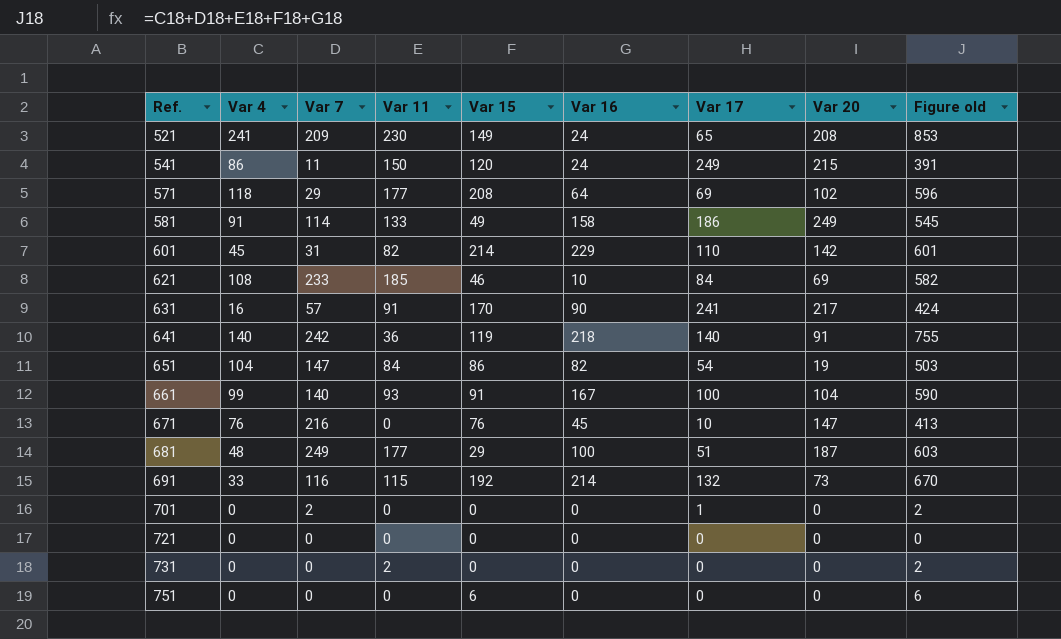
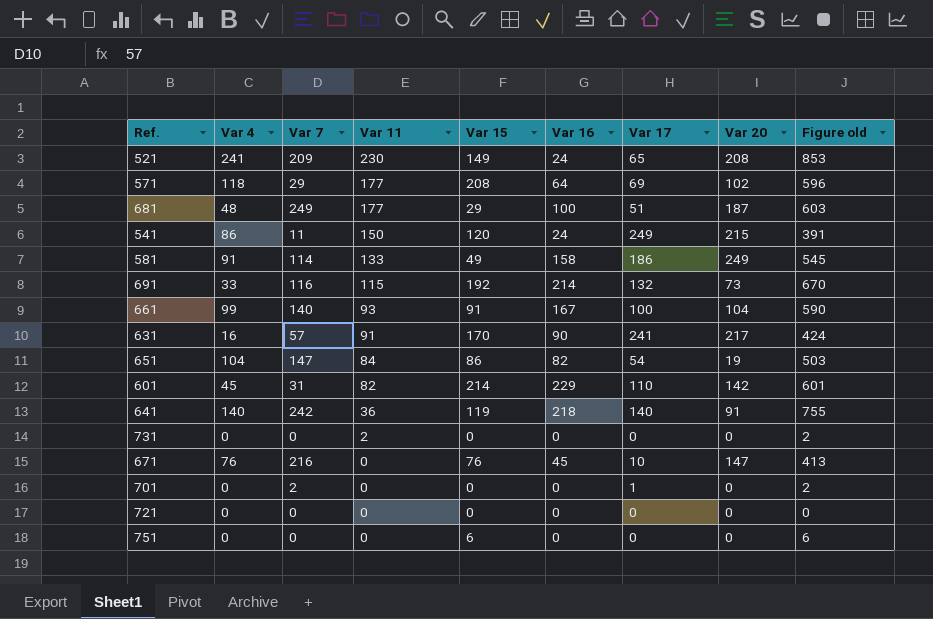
row order: Ref. ascending -> Var 11 descending
row 621: 108 | 233 | 185 | 46 | 10 | 84 | 69 | 582 -> none

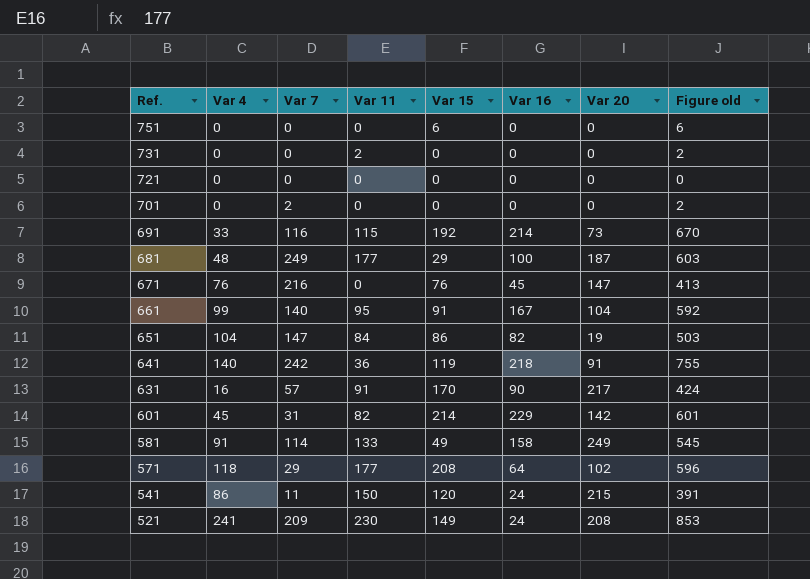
row order: Var 11 descending -> Ref. descending
column Var 17 | position: 7 -> none
661 | Var 11: 93 -> 95
661 | Figure old: 590 -> 592

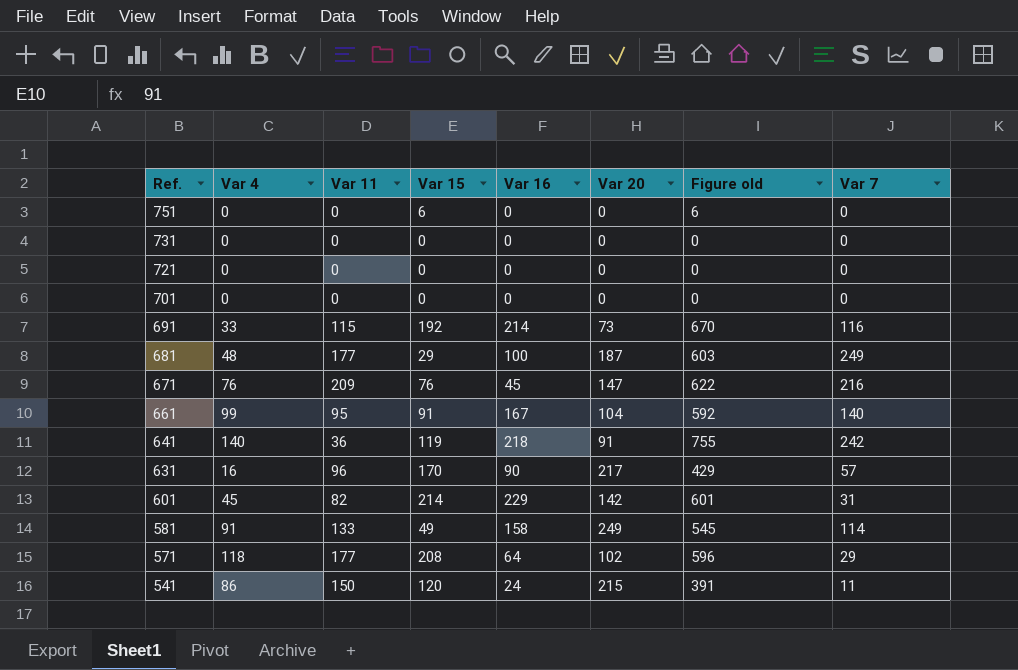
column Var 7 | position: 3 -> 8
row 651: 104 | 147 | 84 | 86 | 82 | 19 | 503 -> none
row 521: 241 | 209 | 230 | 149 | 24 | 208 | 853 -> none
731 | Var 11: 2 -> 0
731 | Figure old: 2 -> 0
701 | Figure old: 2 -> 0
701 | Var 7: 2 -> 0
671 | Var 11: 0 -> 209
671 | Figure old: 413 -> 622
631 | Var 11: 91 -> 96
631 | Figure old: 424 -> 429

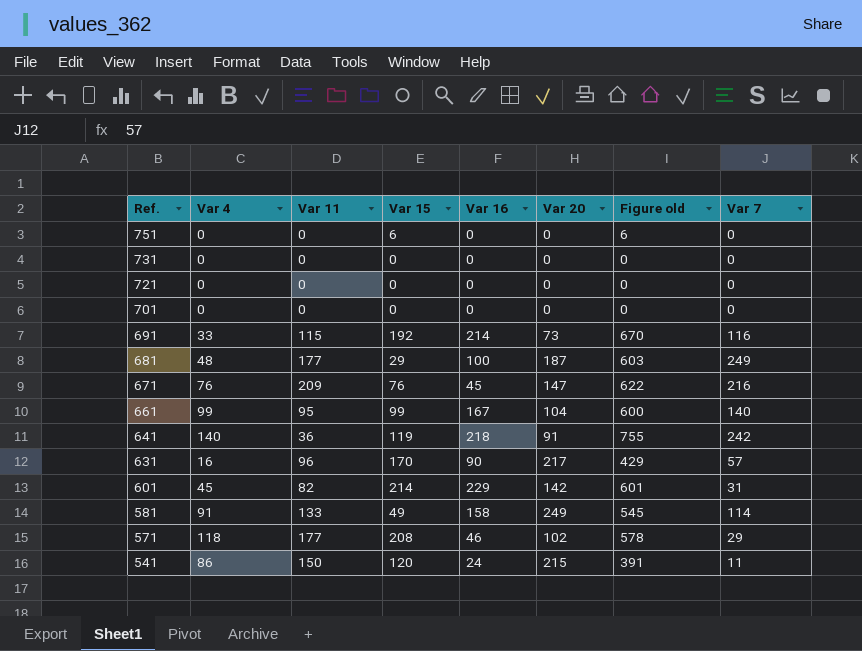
661 | Var 15: 91 -> 99
661 | Figure old: 592 -> 600
571 | Var 16: 64 -> 46
571 | Figure old: 596 -> 578

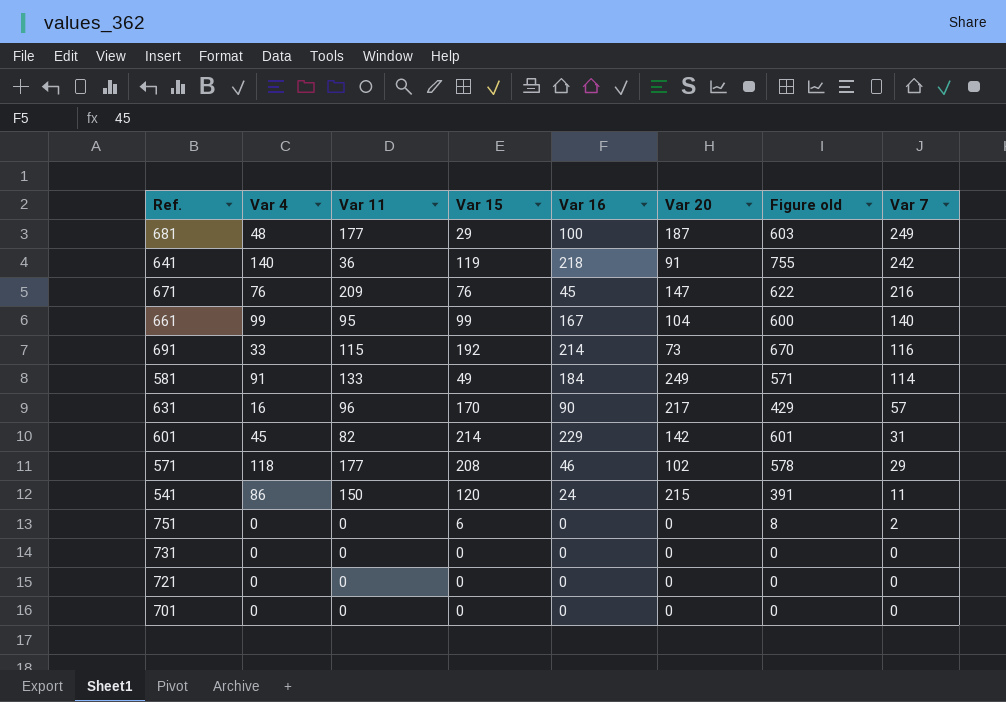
row order: Ref. descending -> Var 7 descending
581 | Var 16: 158 -> 184
581 | Figure old: 545 -> 571
751 | Figure old: 6 -> 8
751 | Var 7: 0 -> 2

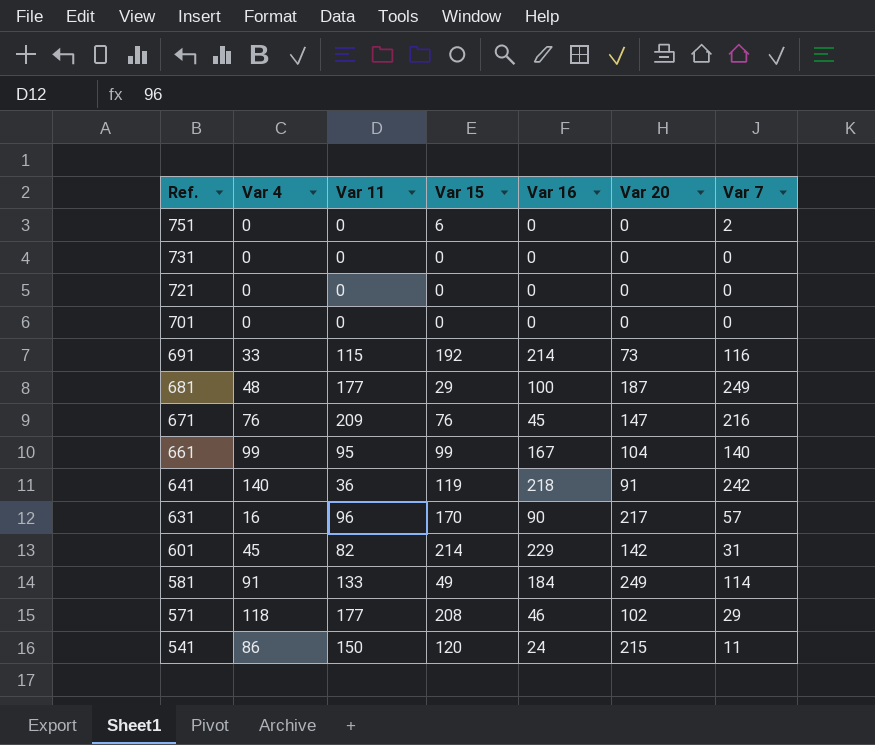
row order: Var 7 descending -> Ref. descending
column Figure old | formula: [Var 4] + [Var 11] + [Var 15] + [Var 16] + [Var 7] -> none

